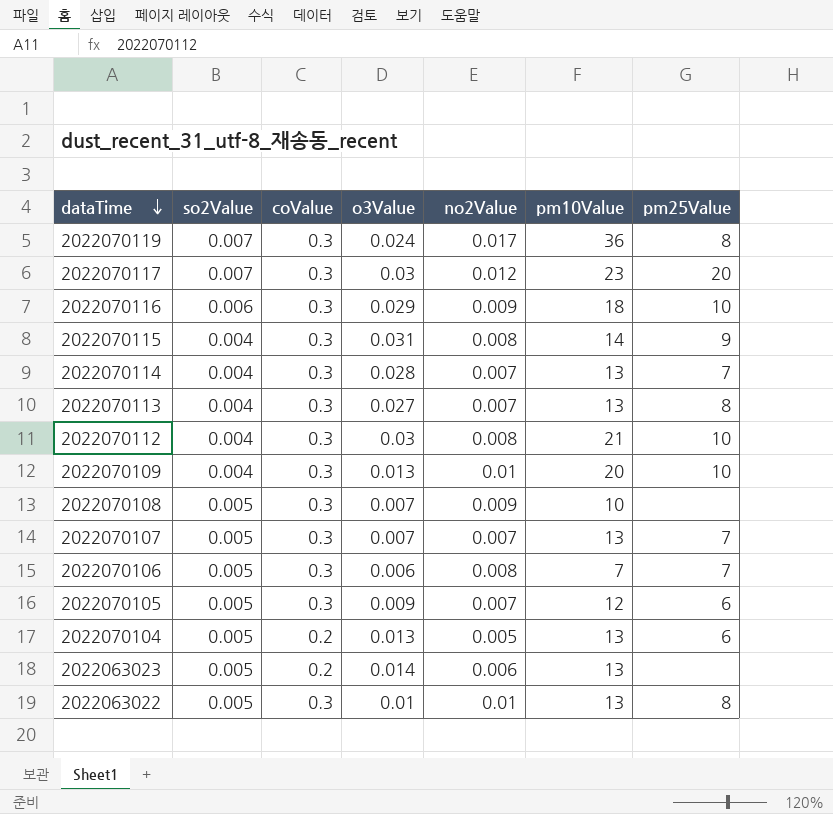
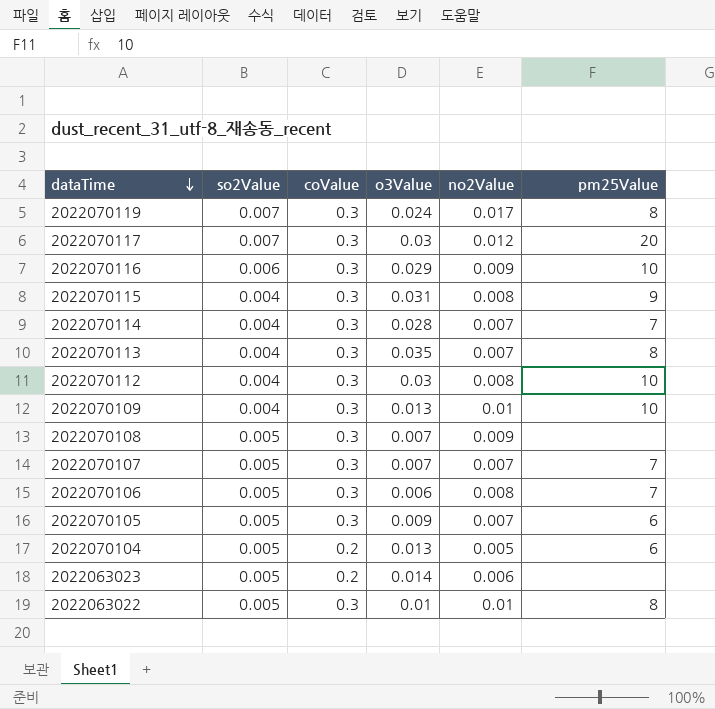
column pm10Value | position: 6 -> none
2022070113 | o3Value: 0.027 -> 0.035

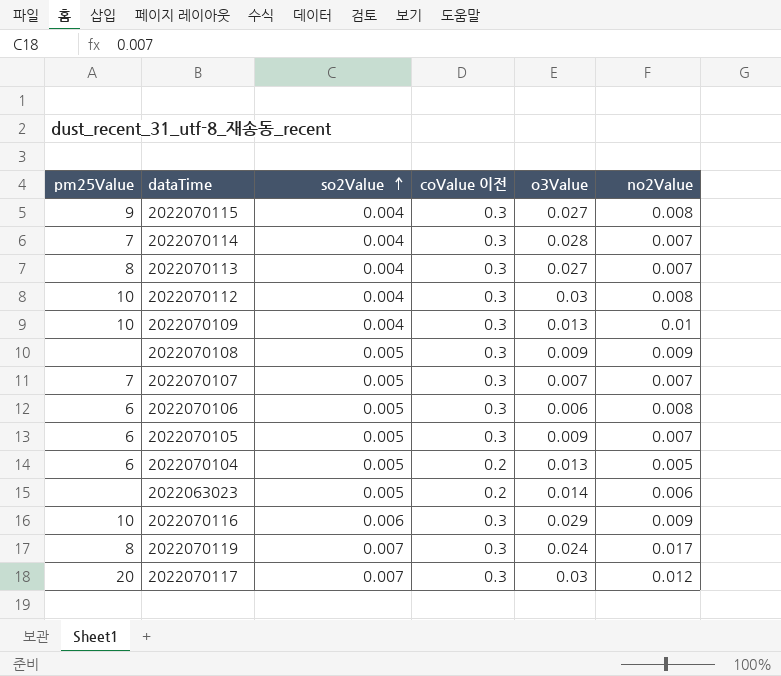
row order: dataTime descending -> so2Value ascending
column pm25Value | position: 6 -> 1
column name: coValue -> coValue 이전
row 2022063022: 0.005 | 0.3 | 0.01 | 0.01 | 8 -> none
2022070115 | o3Value: 0.031 -> 0.027
2022070113 | o3Value: 0.035 -> 0.027
2022070108 | o3Value: 0.007 -> 0.009
2022070106 | pm25Value: 7 -> 6

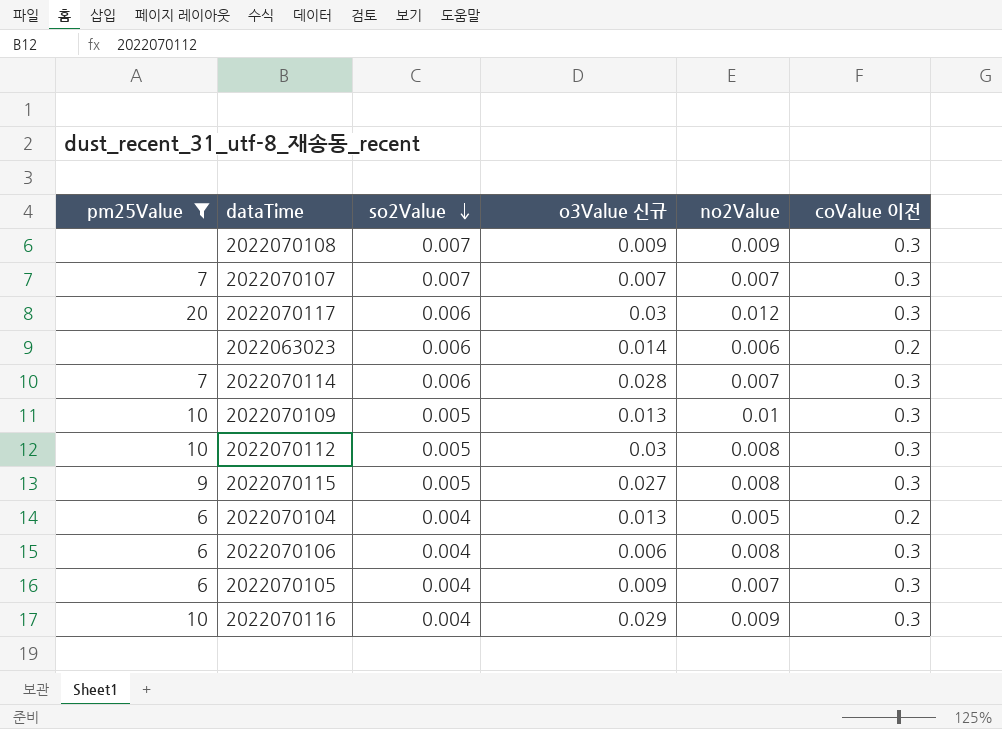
filter: none -> pm25Value != 8
row order: so2Value ascending -> so2Value descending
column name: o3Value -> o3Value 신규
column coValue 이전 | position: 4 -> 6
2022070108 | so2Value: 0.005 -> 0.007
2022070107 | so2Value: 0.005 -> 0.007
2022070117 | so2Value: 0.007 -> 0.006
2022063023 | so2Value: 0.005 -> 0.006
2022070114 | so2Value: 0.004 -> 0.006
2022070109 | so2Value: 0.004 -> 0.005
2022070112 | so2Value: 0.004 -> 0.005
2022070115 | so2Value: 0.004 -> 0.005
2022070104 | so2Value: 0.005 -> 0.004
2022070106 | so2Value: 0.005 -> 0.004
2022070105 | so2Value: 0.005 -> 0.004
2022070116 | so2Value: 0.006 -> 0.004

